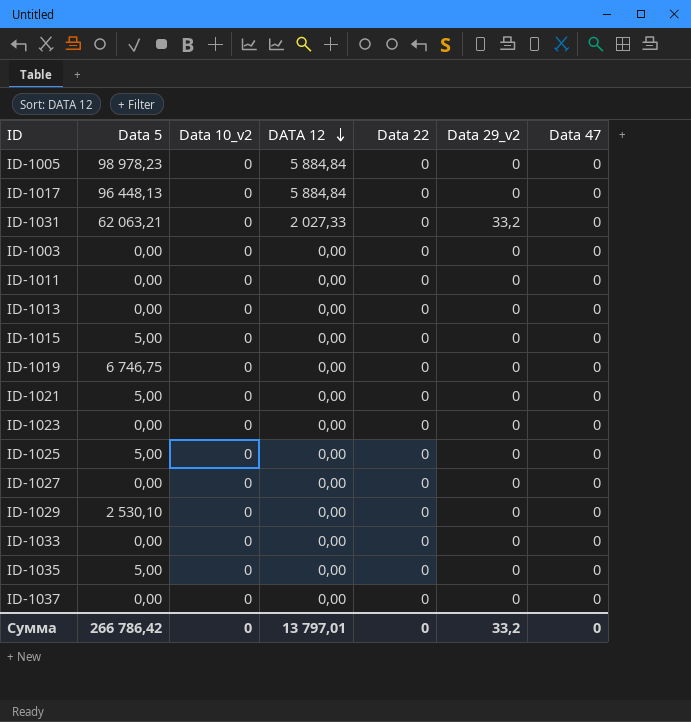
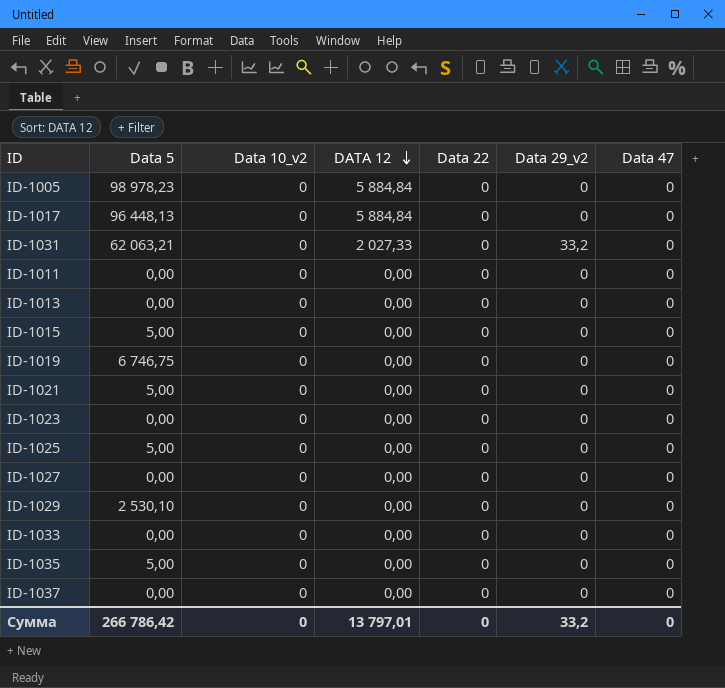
row ID-1003: 0,00 | 0 | 0,00 | 0 | 0 | 0 -> none

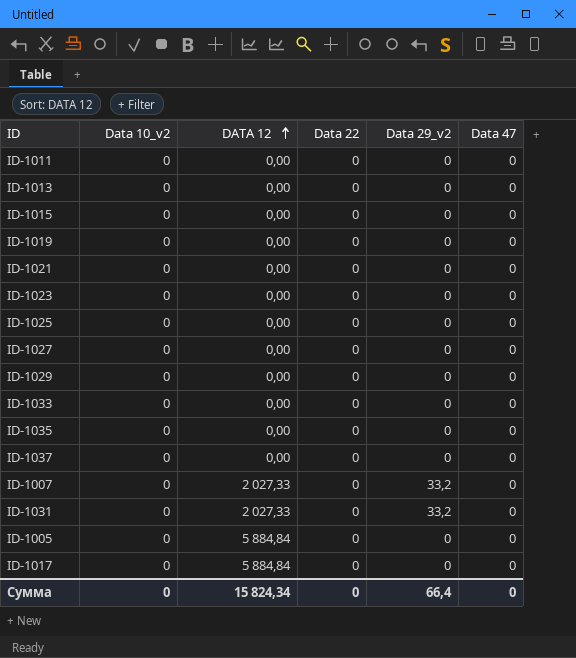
row order: DATA 12 descending -> DATA 12 ascending
column Data 5 | position: 2 -> none
row ID-1007: none -> 0 | 2 027,33 | 0 | 33,2 | 0
Сумма | DATA 12: 13 797,01 -> 15 824,34
Сумма | Data 29_v2: 33,2 -> 66,4

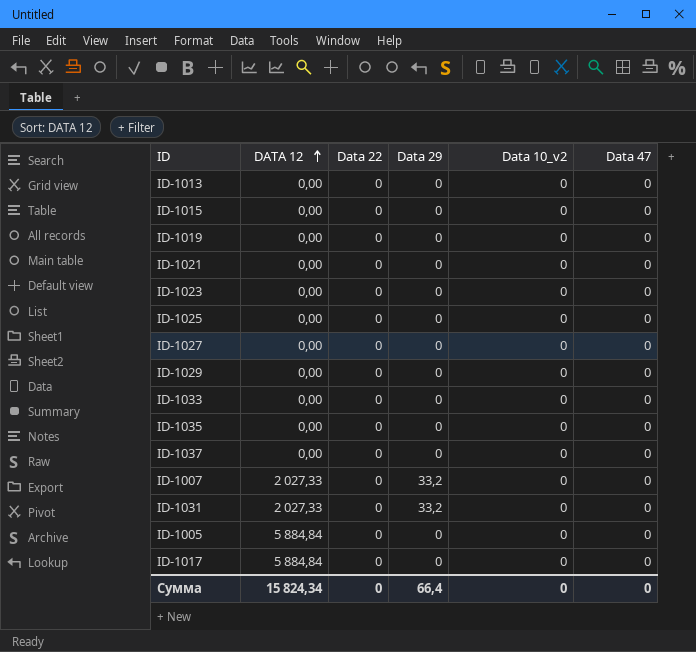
column name: Data 29_v2 -> Data 29
column Data 10_v2 | position: 2 -> 5
row ID-1011: 0 | 0,00 | 0 | 0 | 0 -> none

